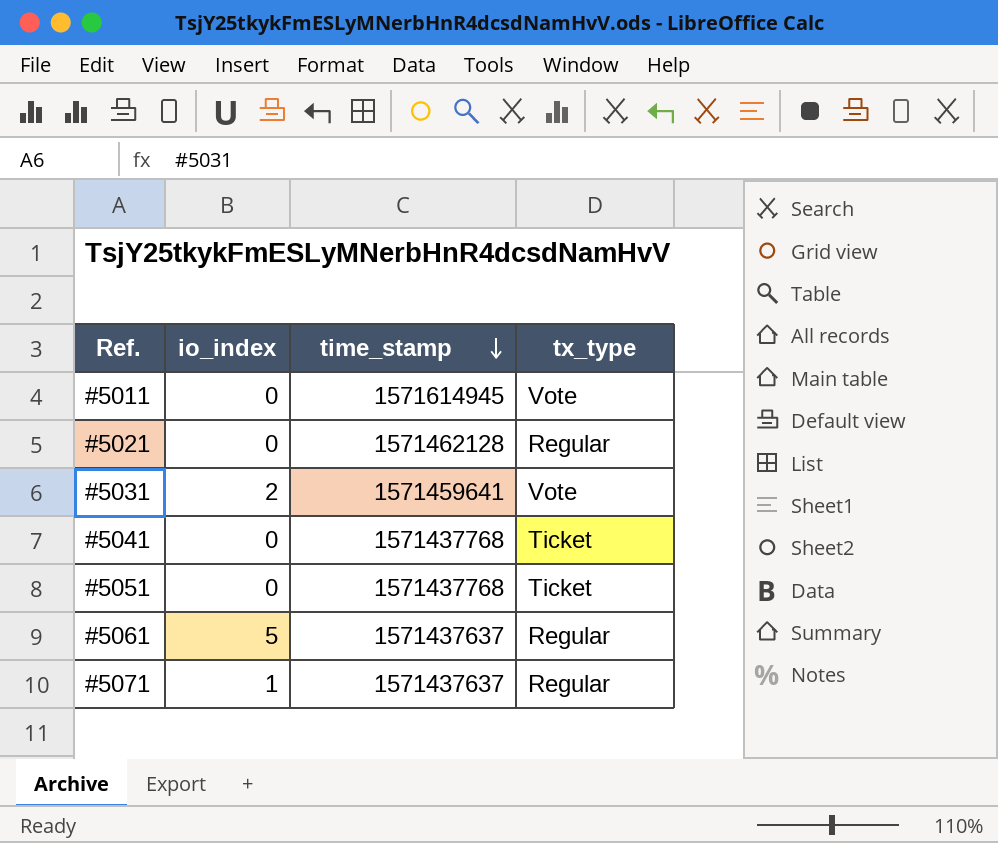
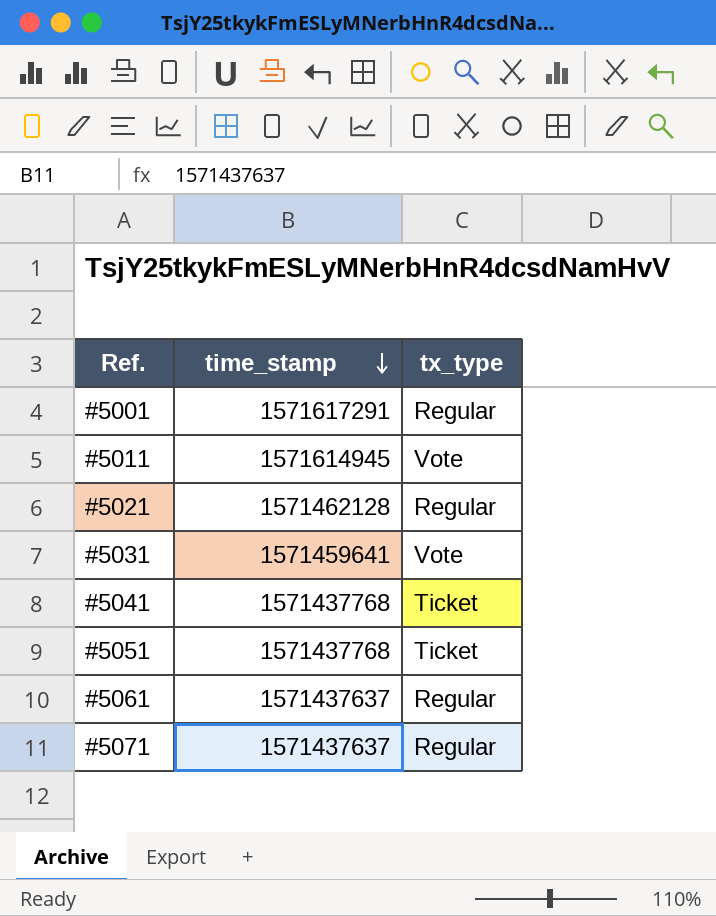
column io_index | position: 2 -> none
row #5001: none -> 1571617291 | Regular

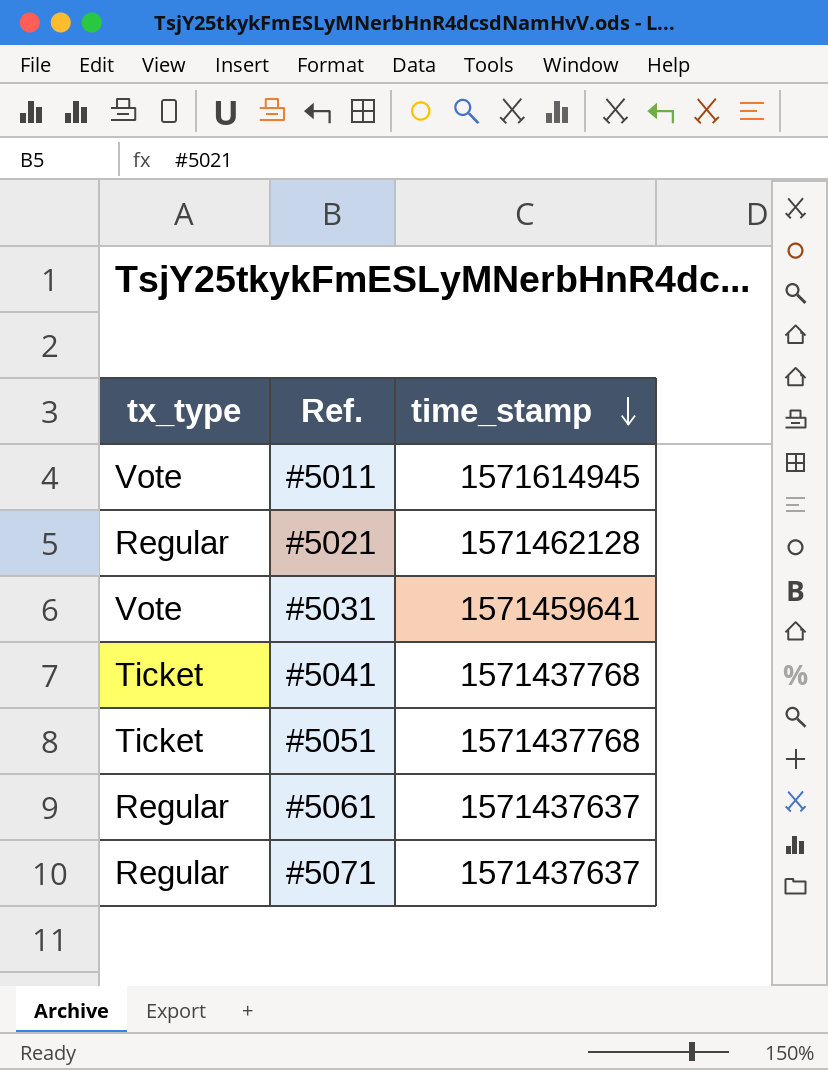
column tx_type | position: 3 -> 1
row #5001: 1571617291 | Regular -> none

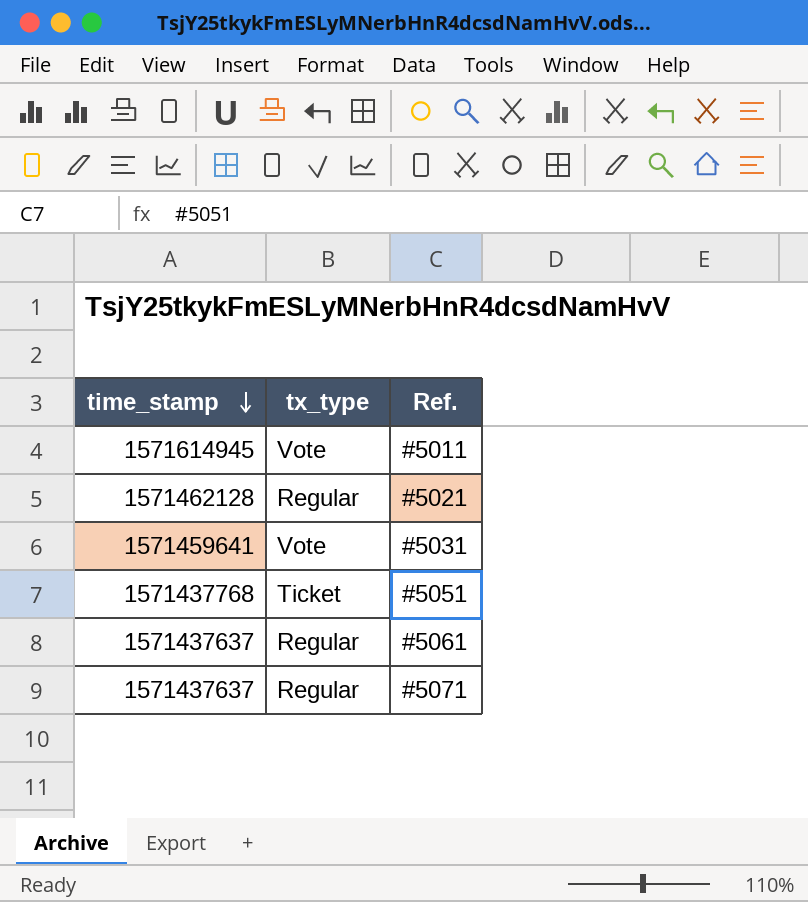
column time_stamp | position: 3 -> 1
row #5041: Ticket | 1571437768 -> none

